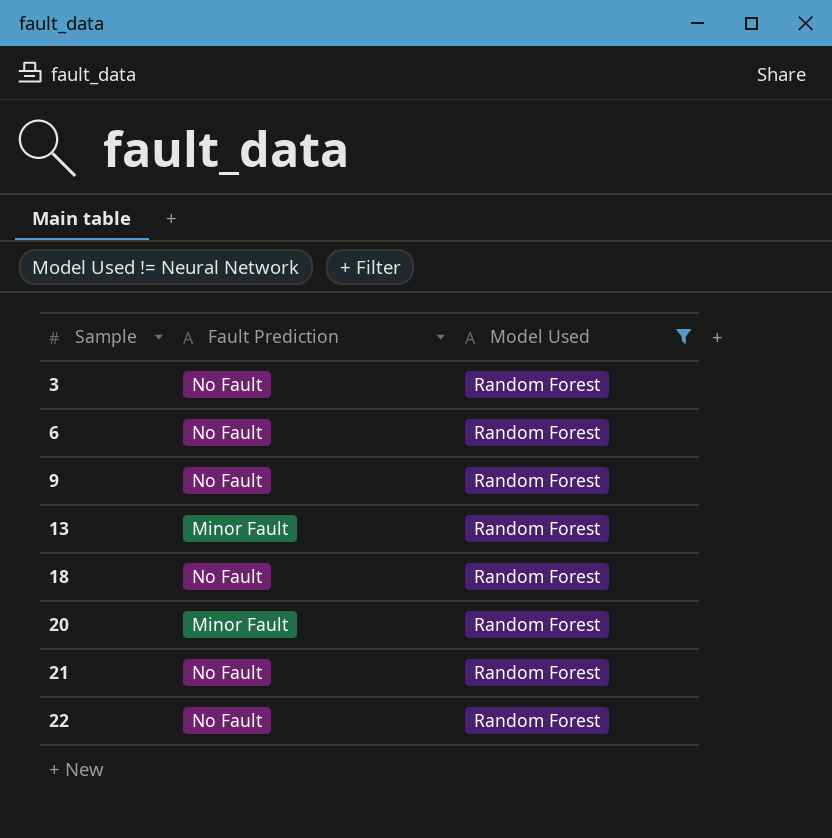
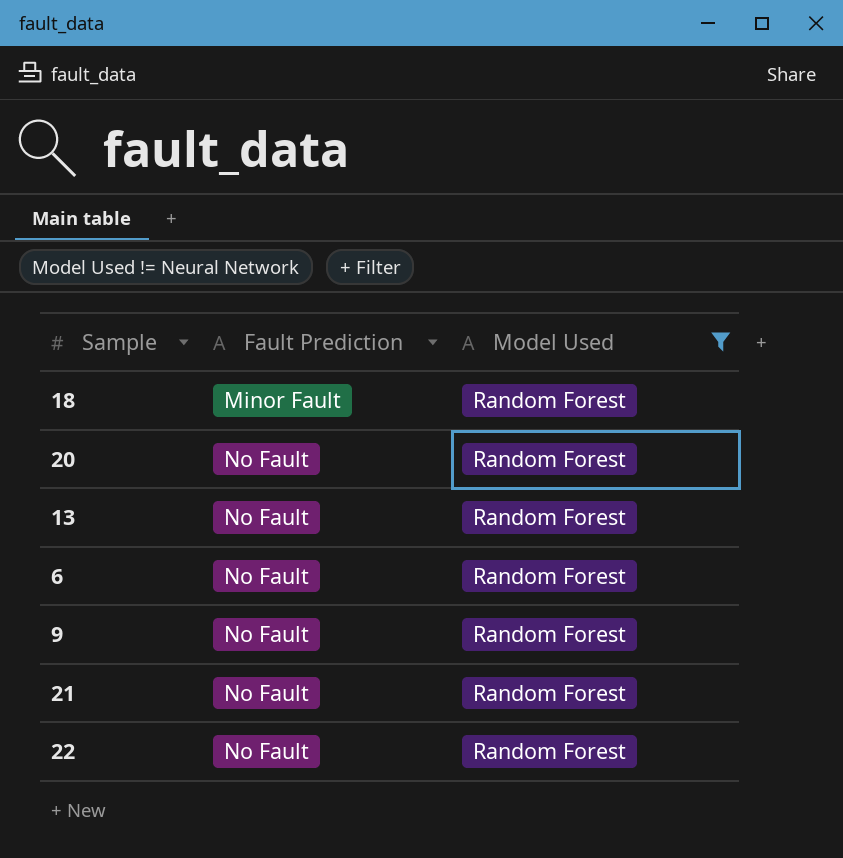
row order: Sample ascending -> Fault Prediction ascending
row 3: No Fault | Random Forest -> none
18 | Fault Prediction: No Fault -> Minor Fault
20 | Fault Prediction: Minor Fault -> No Fault
13 | Fault Prediction: Minor Fault -> No Fault

